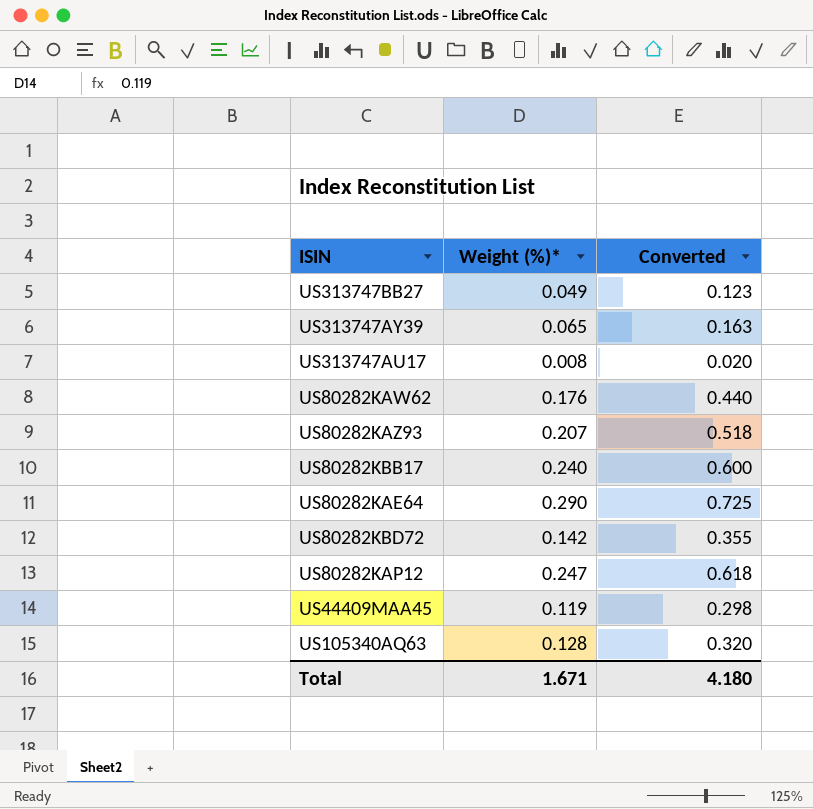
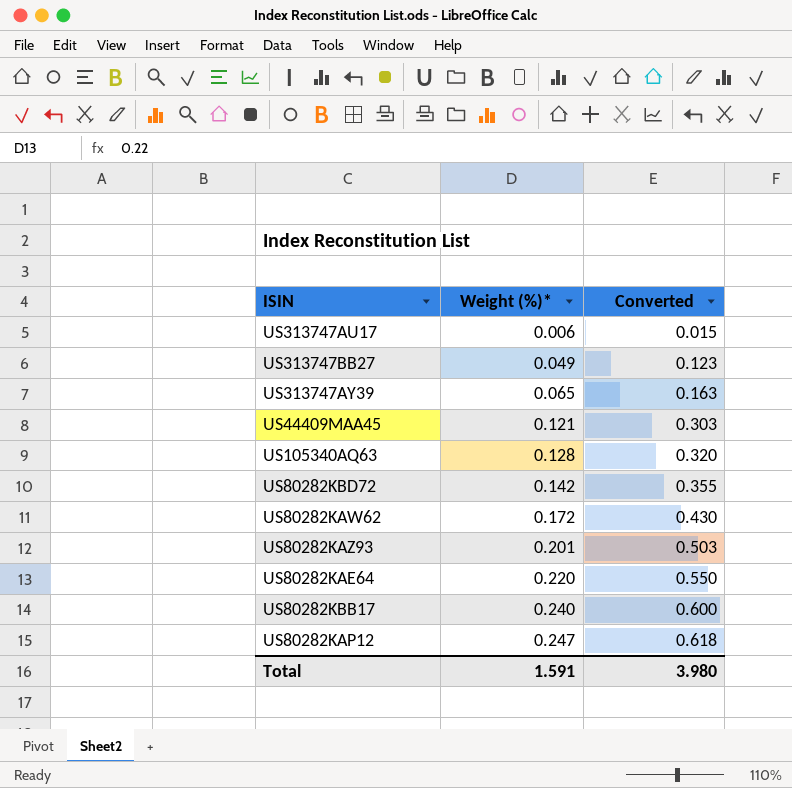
row order: none -> Weight (%)* ascending
US313747AU17 | Weight (%)*: 0.008 -> 0.006
US313747AU17 | Converted: 0.020 -> 0.015
US44409MAA45 | Weight (%)*: 0.119 -> 0.121
US44409MAA45 | Converted: 0.298 -> 0.303
US80282KAW62 | Weight (%)*: 0.176 -> 0.172
US80282KAW62 | Converted: 0.440 -> 0.430
US80282KAZ93 | Weight (%)*: 0.207 -> 0.201
US80282KAZ93 | Converted: 0.518 -> 0.503
US80282KAE64 | Weight (%)*: 0.290 -> 0.220
US80282KAE64 | Converted: 0.725 -> 0.550
Total | Weight (%)*: 1.671 -> 1.591
Total | Converted: 4.180 -> 3.980

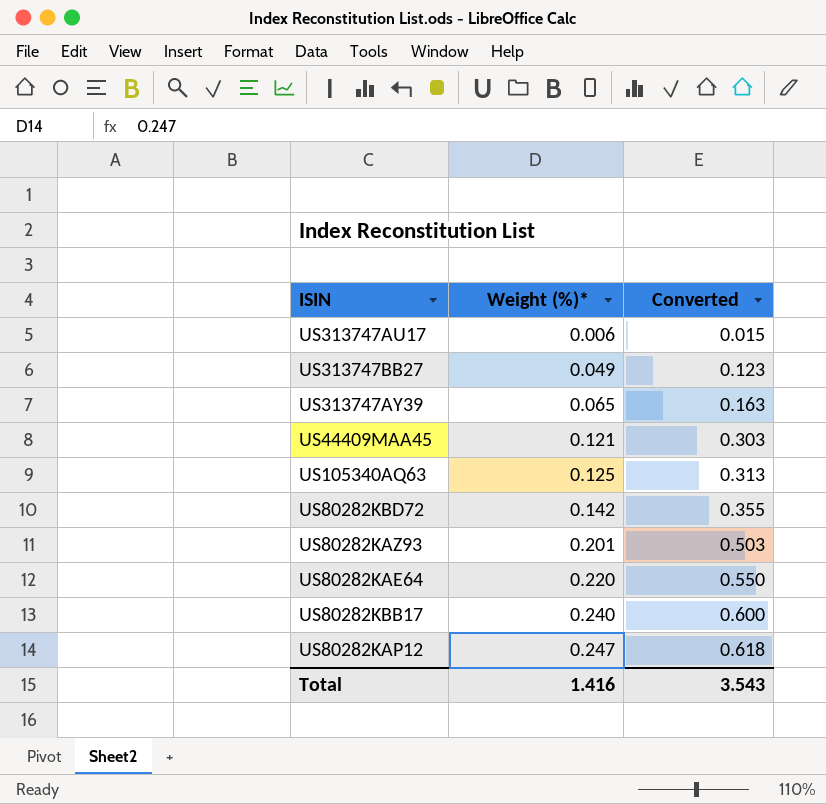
row US80282KAW62: 0.172 | 0.430 -> none
US105340AQ63 | Weight (%)*: 0.128 -> 0.125
US105340AQ63 | Converted: 0.320 -> 0.313
Total | Weight (%)*: 1.591 -> 1.416
Total | Converted: 3.980 -> 3.543

